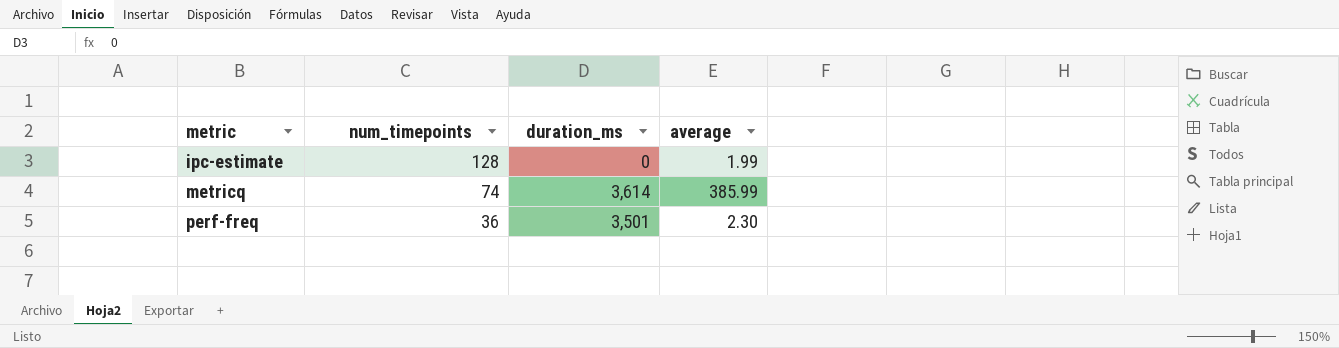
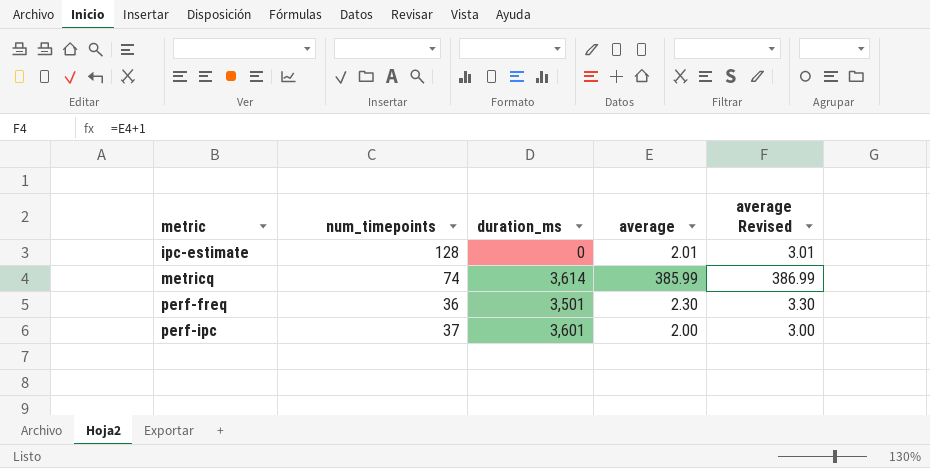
column average Revised | formula: none -> [average] + 1
ipc-estimate | average: 1.99 -> 2.01
row perf-ipc: none -> 37 | 3,601 | 2.00 | 3.00

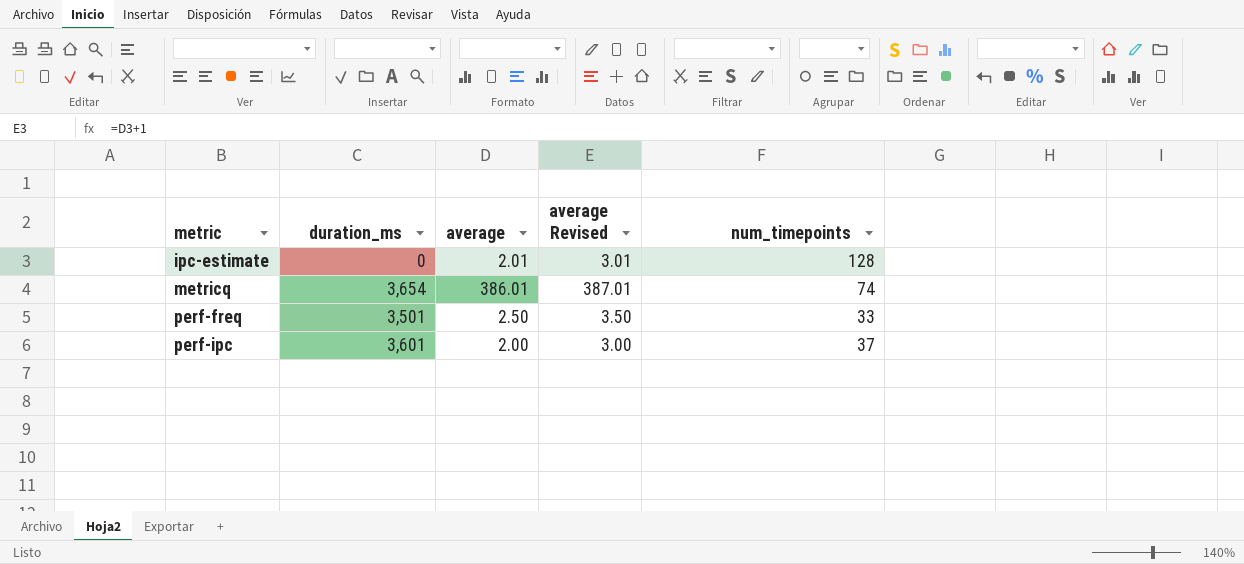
column num_timepoints | position: 2 -> 5
metricq | duration_ms: 3,614 -> 3,654
metricq | average: 385.99 -> 386.01
metricq | average Revised: 386.99 -> 387.01
perf-freq | average: 2.30 -> 2.50
perf-freq | average Revised: 3.30 -> 3.50
perf-freq | num_timepoints: 36 -> 33

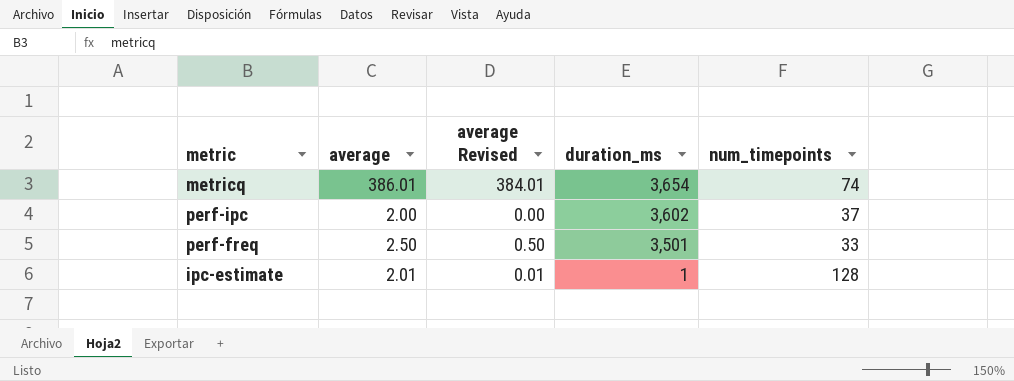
row order: metric ascending -> duration_ms descending
column average Revised | formula: [average] + 1 -> [average] - 2
column duration_ms | position: 2 -> 4
perf-ipc | duration_ms: 3,601 -> 3,602
ipc-estimate | duration_ms: 0 -> 1

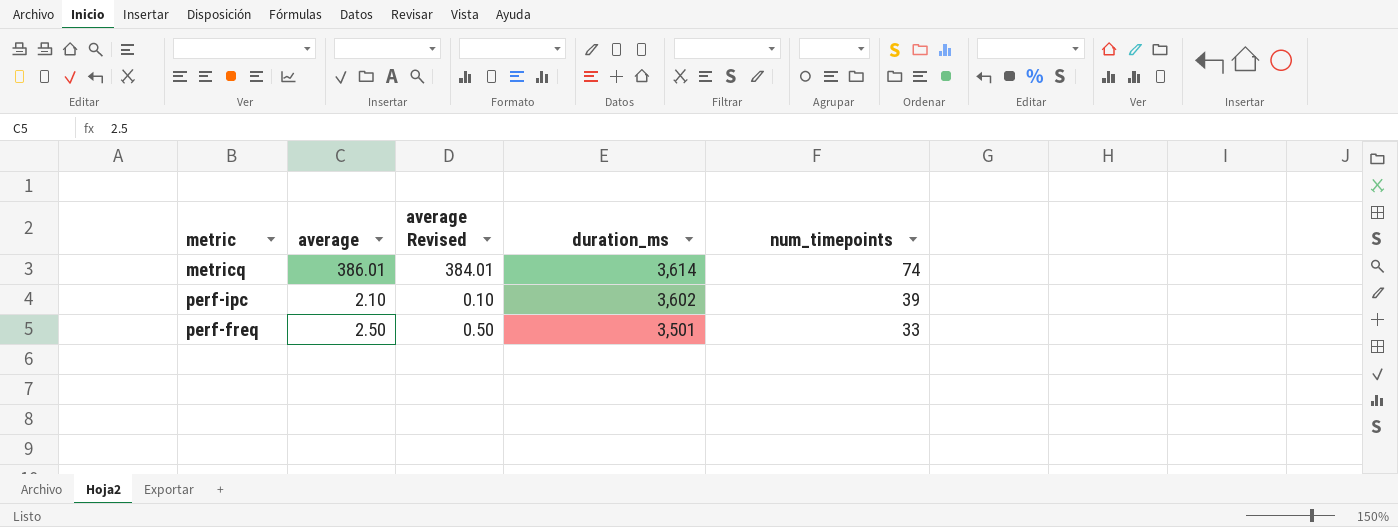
row ipc-estimate: 2.01 | 0.01 | 1 | 128 -> none
metricq | duration_ms: 3,654 -> 3,614
perf-ipc | average: 2.00 -> 2.10
perf-ipc | average Revised: 0.00 -> 0.10
perf-ipc | num_timepoints: 37 -> 39

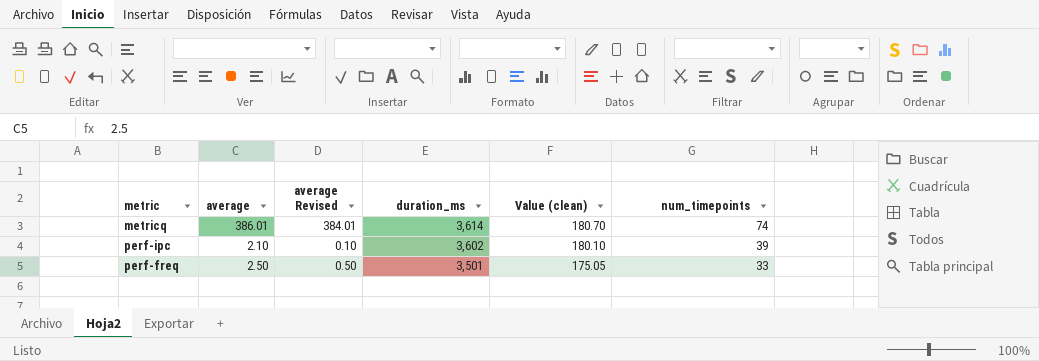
column Value (clean) | formula: none -> [duration_ms] * 0.05

